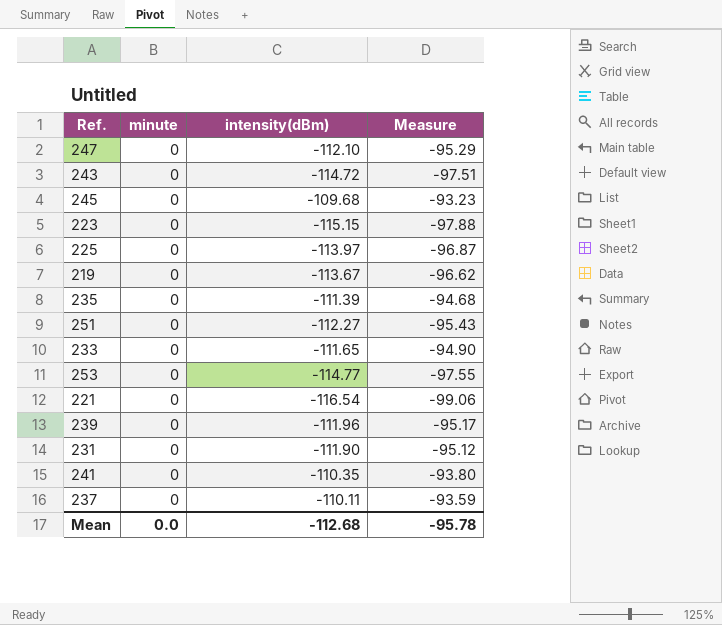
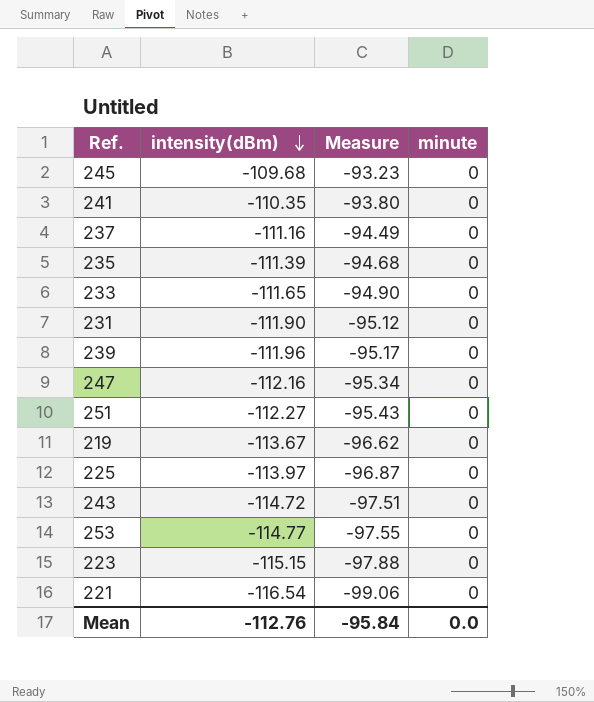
row order: none -> intensity(dBm) descending
column minute | position: 2 -> 4
237 | intensity(dBm): -110.11 -> -111.16
237 | Measure: -93.59 -> -94.49
247 | intensity(dBm): -112.10 -> -112.16
247 | Measure: -95.29 -> -95.34
Mean | intensity(dBm): -112.68 -> -112.76
Mean | Measure: -95.78 -> -95.84

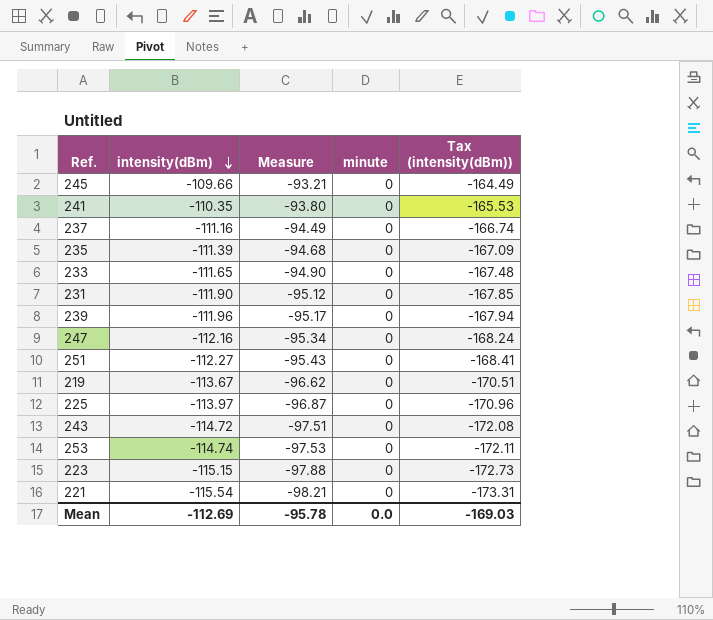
column Tax (intensity(dBm)) | formula: none -> [intensity(dBm)] * 1.5
245 | intensity(dBm): -109.68 -> -109.66
245 | Measure: -93.23 -> -93.21
253 | intensity(dBm): -114.77 -> -114.74
253 | Measure: -97.55 -> -97.53
221 | intensity(dBm): -116.54 -> -115.54
221 | Measure: -99.06 -> -98.21
Mean | intensity(dBm): -112.76 -> -112.69
Mean | Measure: -95.84 -> -95.78

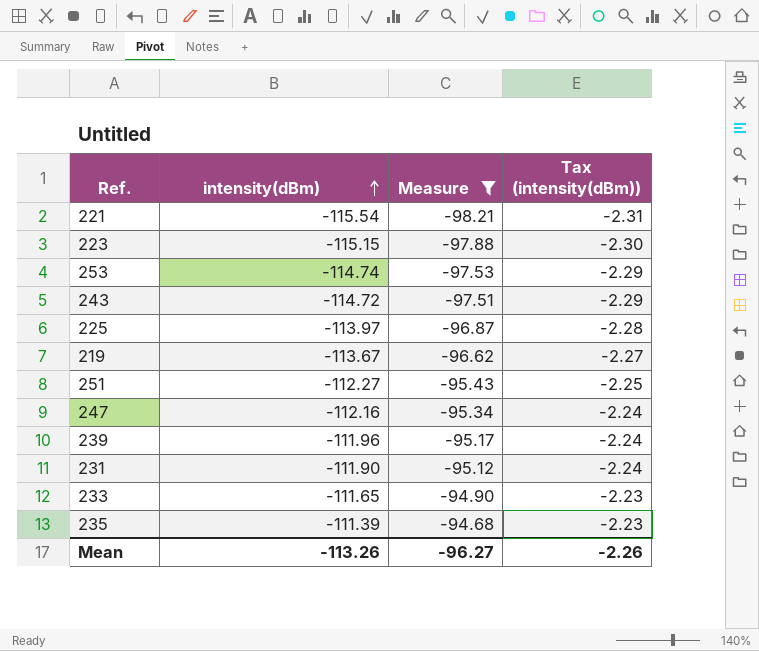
filter: none -> Measure <= -94.68
row order: intensity(dBm) descending -> intensity(dBm) ascending
column minute | position: 4 -> none
column Tax (intensity(dBm)) | formula: [intensity(dBm)] * 1.5 -> [intensity(dBm)] * 0.02
Mean | intensity(dBm): -112.69 -> -113.26
Mean | Measure: -95.78 -> -96.27
Mean | Tax (intensity(dBm)): -169.03 -> -2.26

